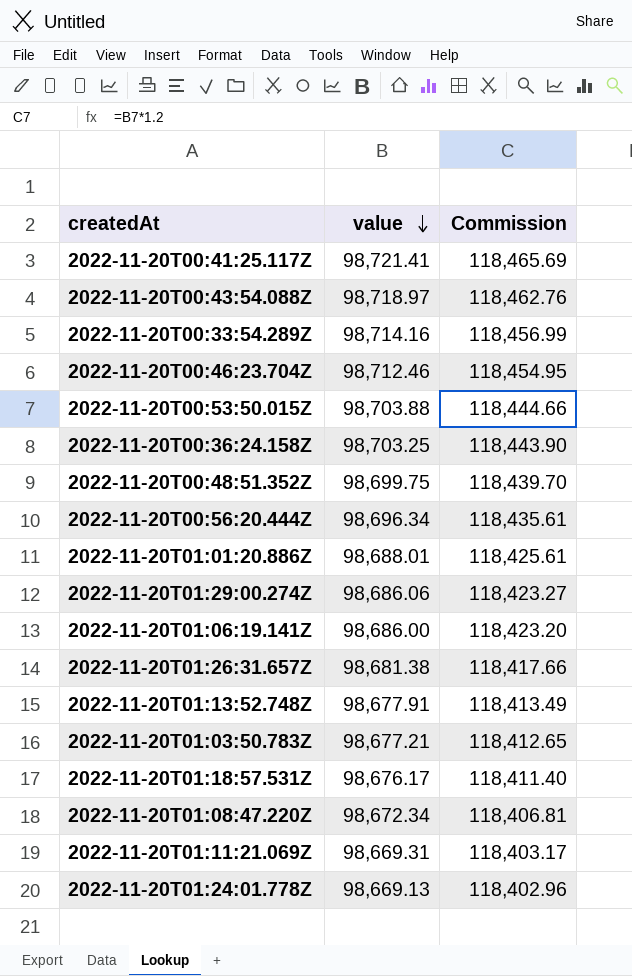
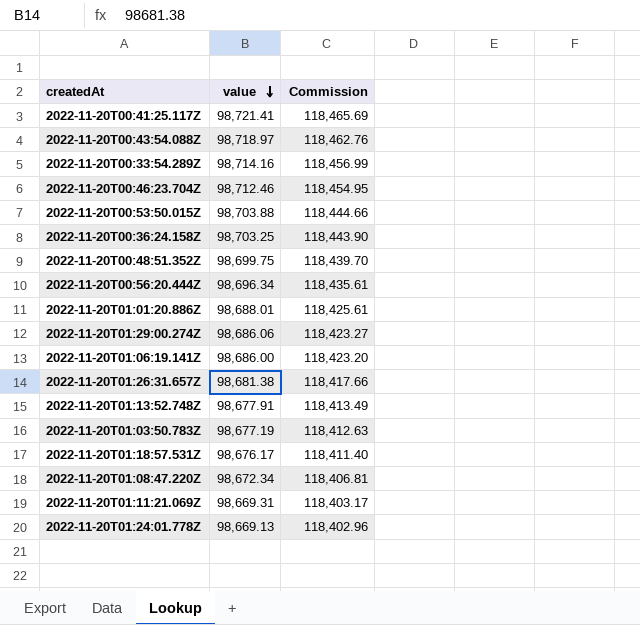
2022-11-20T01:03:50.783Z | value: 98,677.21 -> 98,677.19
2022-11-20T01:03:50.783Z | Commission: 118,412.65 -> 118,412.63

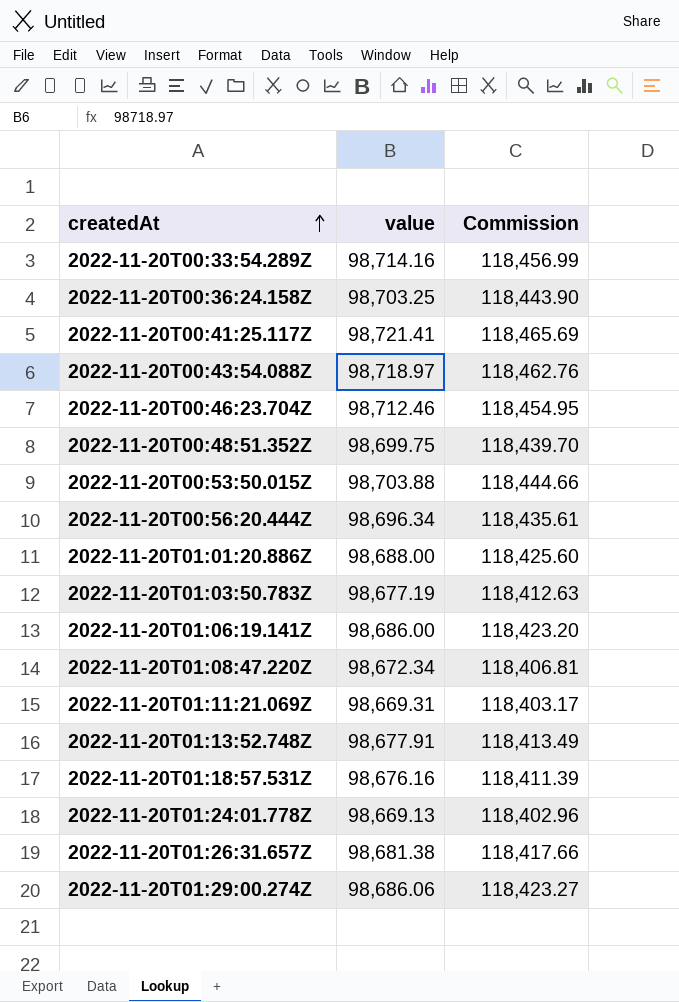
row order: value descending -> createdAt ascending
2022-11-20T01:01:20.886Z | value: 98,688.01 -> 98,688.00
2022-11-20T01:01:20.886Z | Commission: 118,425.61 -> 118,425.60
2022-11-20T01:18:57.531Z | value: 98,676.17 -> 98,676.16
2022-11-20T01:18:57.531Z | Commission: 118,411.40 -> 118,411.39

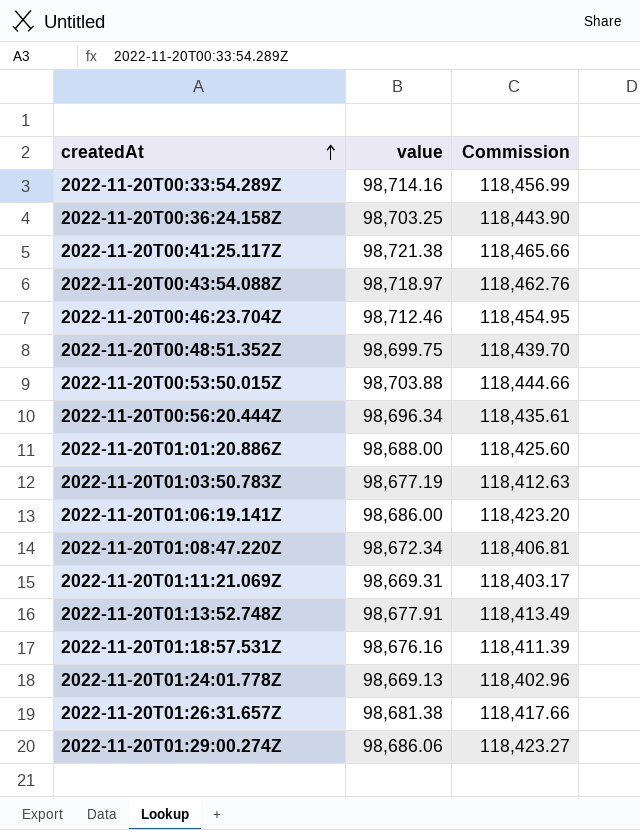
2022-11-20T00:41:25.117Z | value: 98,721.41 -> 98,721.38
2022-11-20T00:41:25.117Z | Commission: 118,465.69 -> 118,465.66

